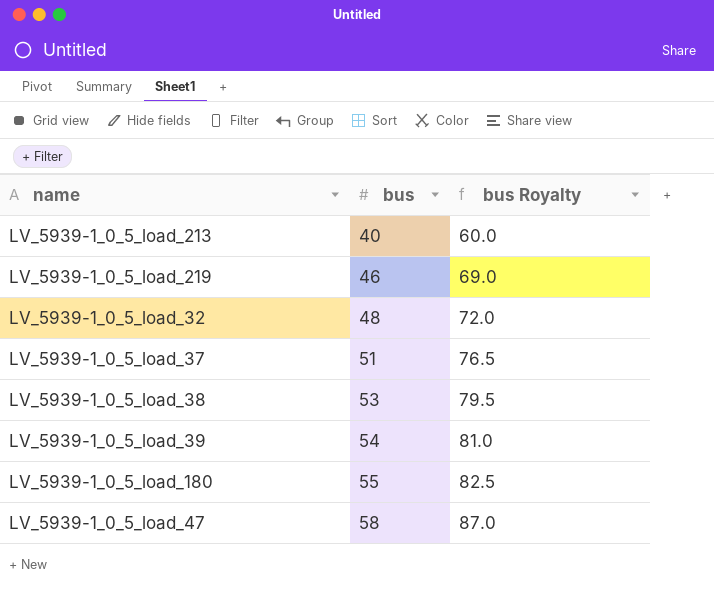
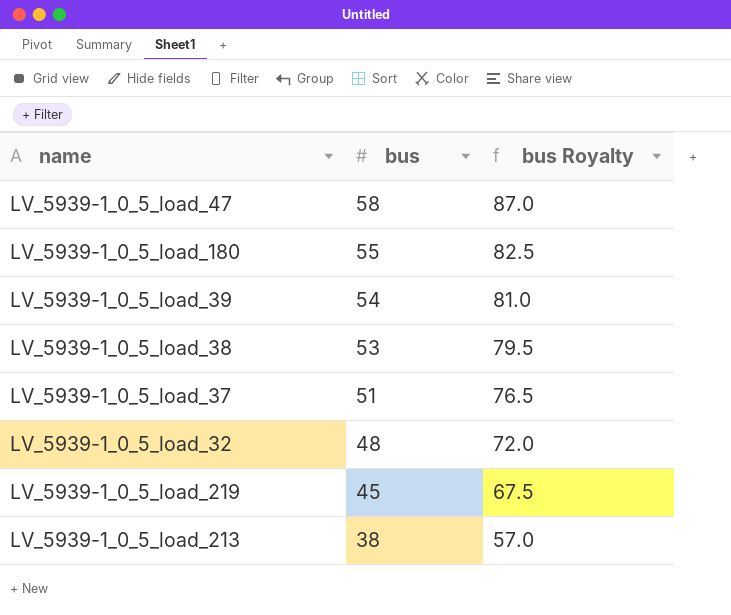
row order: bus ascending -> bus descending
LV_5939-1_0_5_load_219 | bus: 46 -> 45
LV_5939-1_0_5_load_219 | bus Royalty: 69.0 -> 67.5
LV_5939-1_0_5_load_213 | bus: 40 -> 38
LV_5939-1_0_5_load_213 | bus Royalty: 60.0 -> 57.0

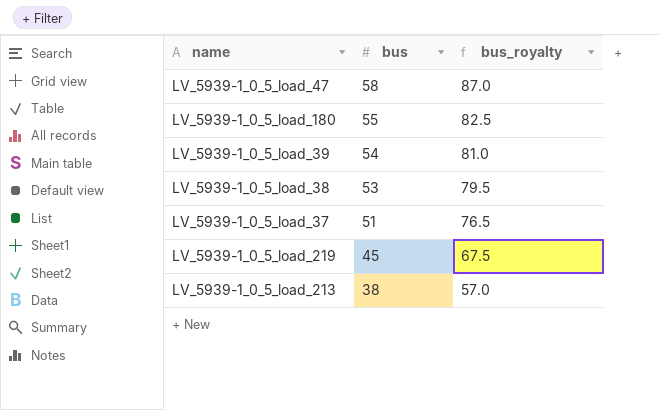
column name: bus Royalty -> bus_royalty
row LV_5939-1_0_5_load_32: 48 | 72.0 -> none

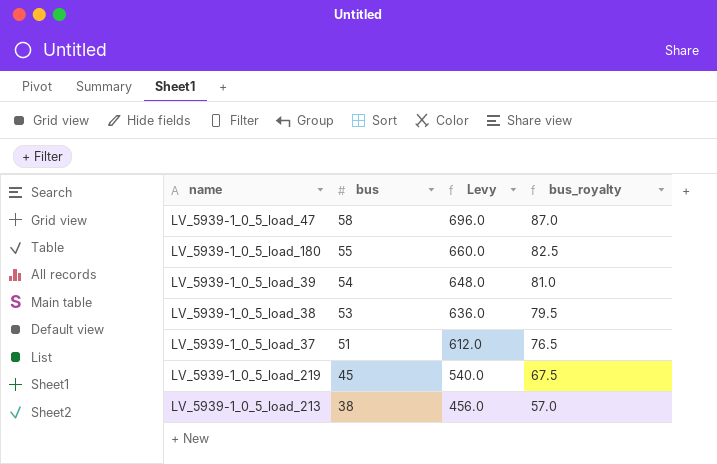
column Levy | formula: none -> [bus] * 12

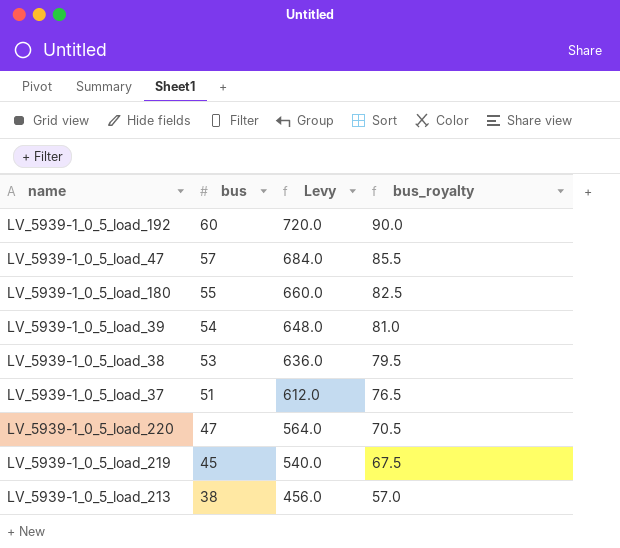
row LV_5939-1_0_5_load_192: none -> 60 | 720.0 | 90.0
LV_5939-1_0_5_load_47 | bus: 58 -> 57
LV_5939-1_0_5_load_47 | Levy: 696.0 -> 684.0
LV_5939-1_0_5_load_47 | bus_royalty: 87.0 -> 85.5
row LV_5939-1_0_5_load_220: none -> 47 | 564.0 | 70.5

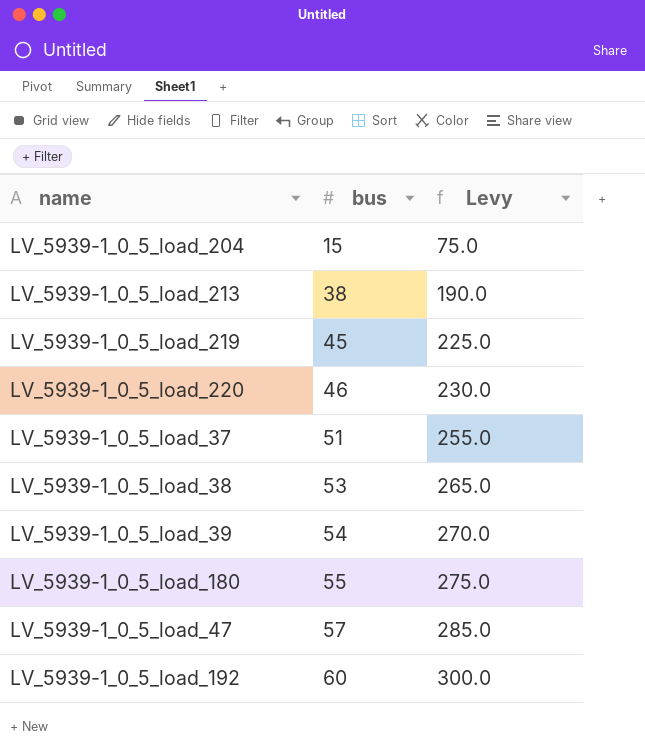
row order: bus descending -> bus ascending
column bus_royalty | formula: [bus] * 1.5 -> none
column Levy | formula: [bus] * 12 -> [bus] * 5
row LV_5939-1_0_5_load_204: none -> 15 | 75.0
LV_5939-1_0_5_load_220 | bus: 47 -> 46

